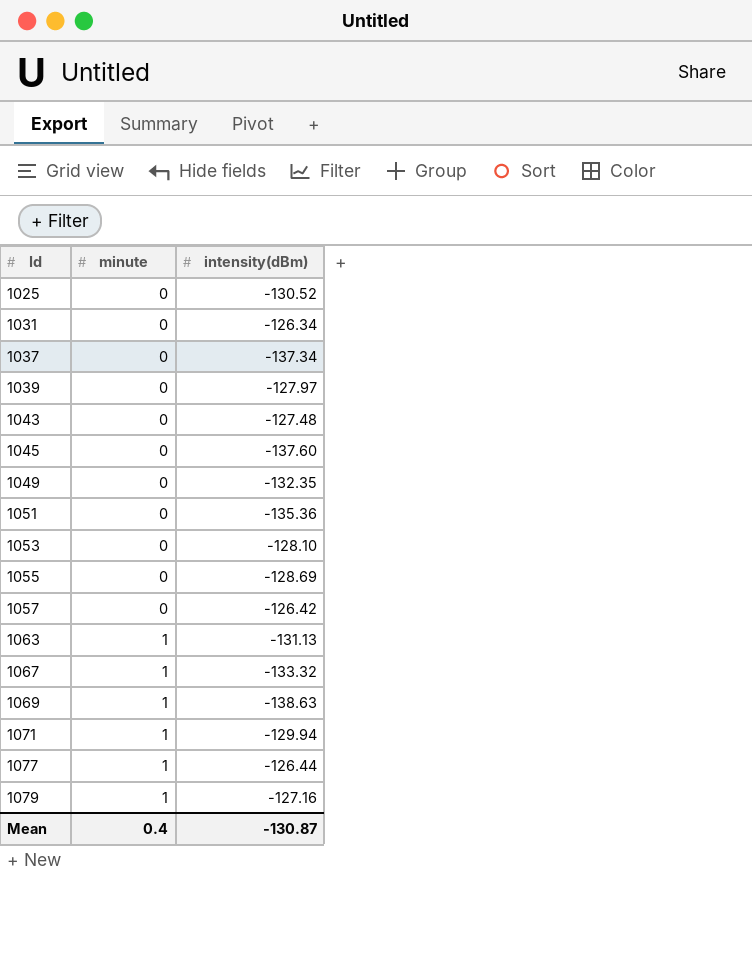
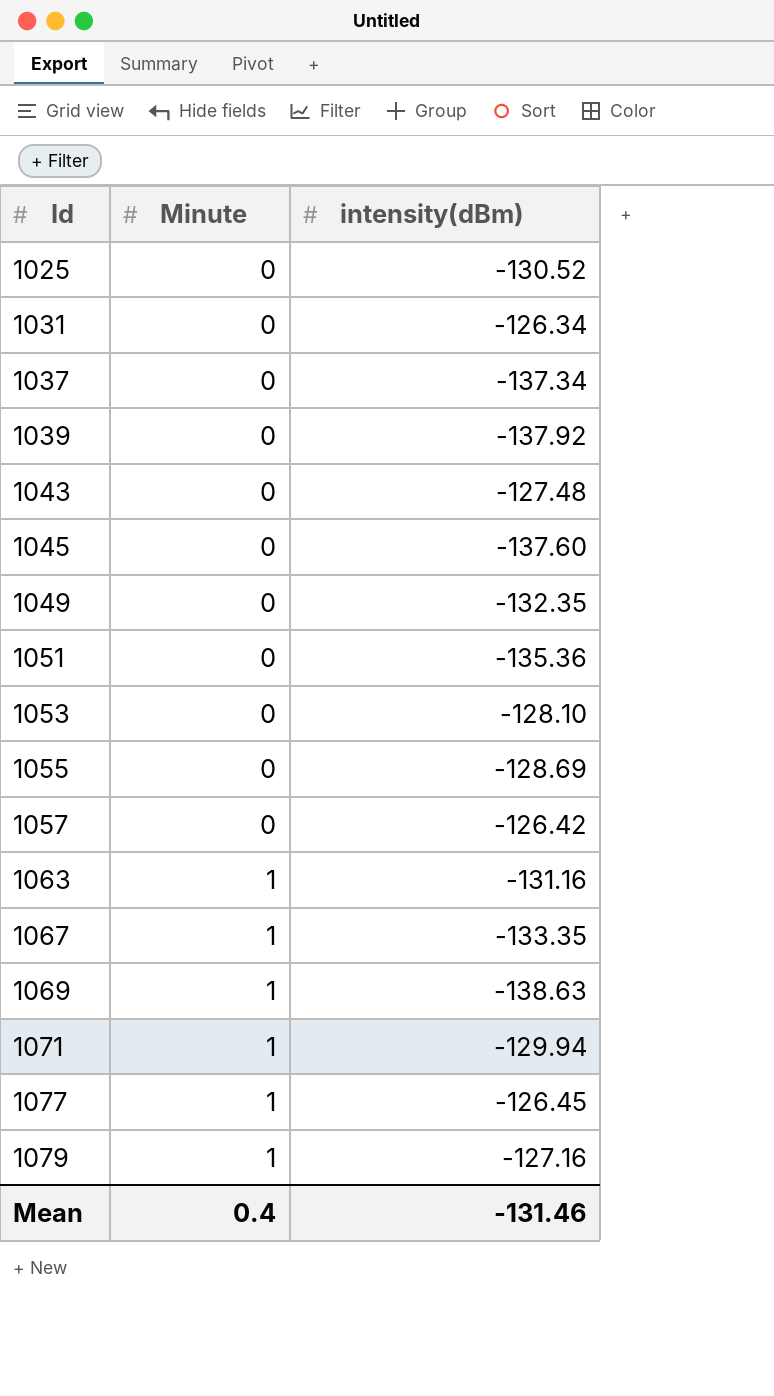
column name: minute -> Minute
1039 | intensity(dBm): -127.97 -> -137.92
1063 | intensity(dBm): -131.13 -> -131.16
1067 | intensity(dBm): -133.32 -> -133.35
1077 | intensity(dBm): -126.44 -> -126.45
Mean | intensity(dBm): -130.87 -> -131.46

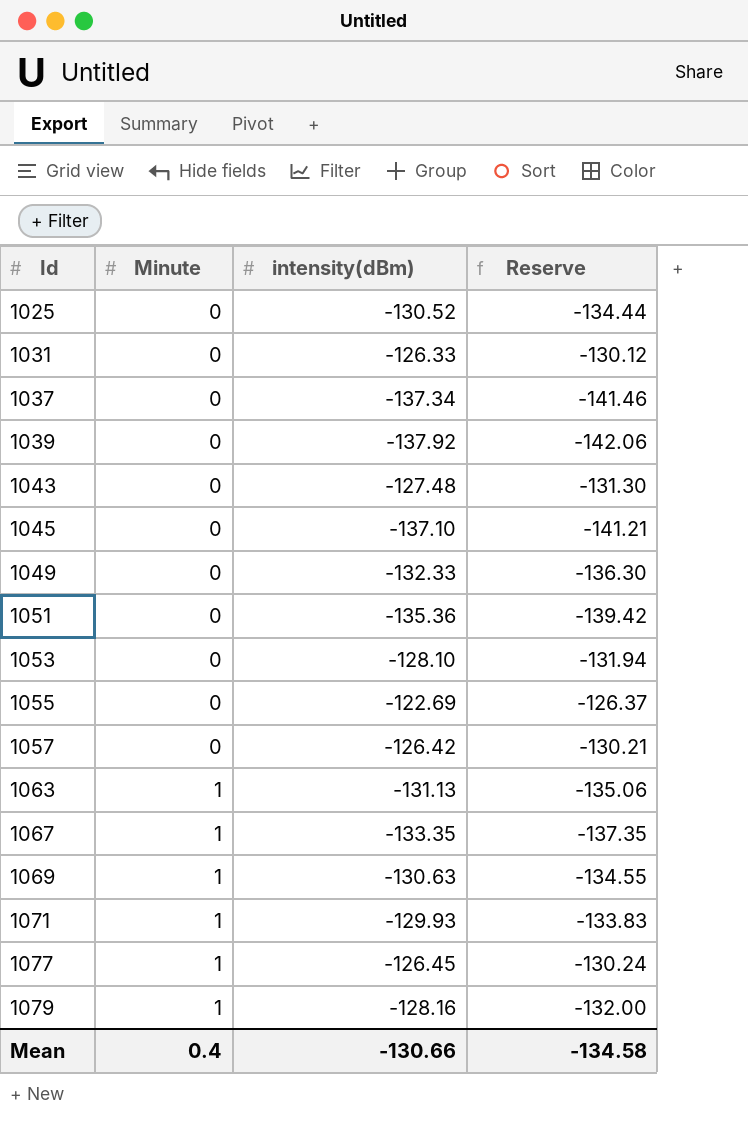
column Reserve | formula: none -> [intensity(dBm)] * 1.03
1031 | intensity(dBm): -126.34 -> -126.33
1045 | intensity(dBm): -137.60 -> -137.10
1049 | intensity(dBm): -132.35 -> -132.33
1055 | intensity(dBm): -128.69 -> -122.69
1063 | intensity(dBm): -131.16 -> -131.13
1069 | intensity(dBm): -138.63 -> -130.63
1071 | intensity(dBm): -129.94 -> -129.93
1079 | intensity(dBm): -127.16 -> -128.16
Mean | intensity(dBm): -131.46 -> -130.66

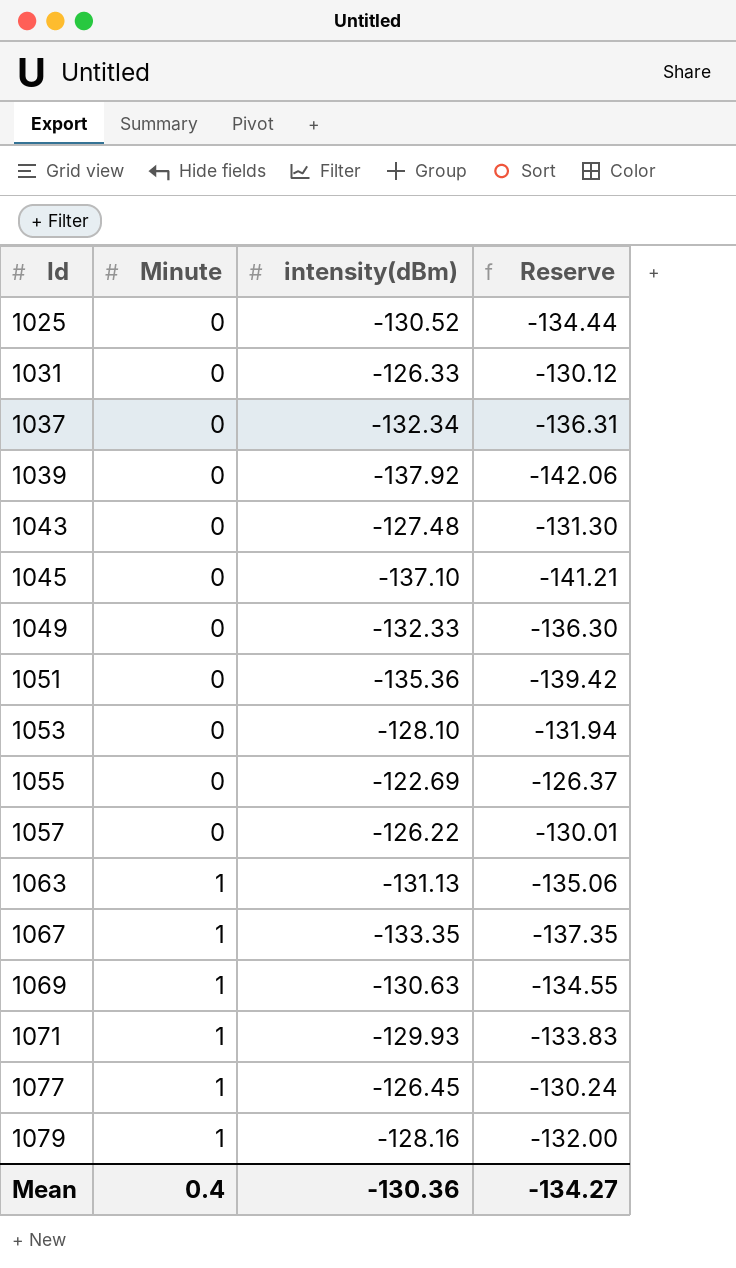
1037 | intensity(dBm): -137.34 -> -132.34
1037 | Reserve: -141.46 -> -136.31
1057 | intensity(dBm): -126.42 -> -126.22
1057 | Reserve: -130.21 -> -130.01
Mean | intensity(dBm): -130.66 -> -130.36
Mean | Reserve: -134.58 -> -134.27

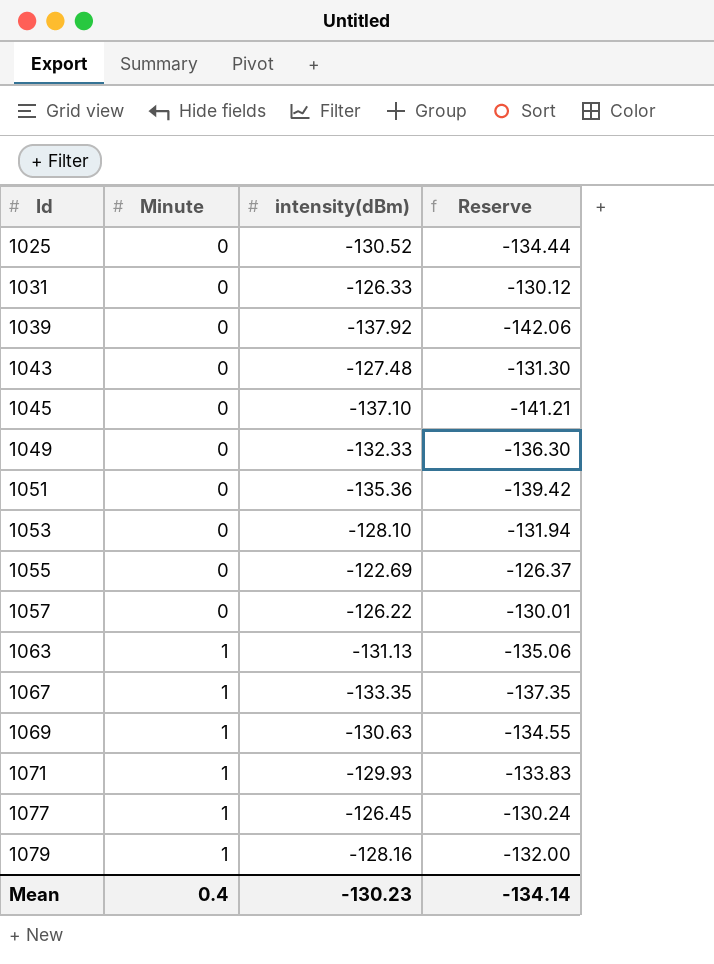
row 1037: 0 | -132.34 | -136.31 -> none
Mean | intensity(dBm): -130.36 -> -130.23
Mean | Reserve: -134.27 -> -134.14

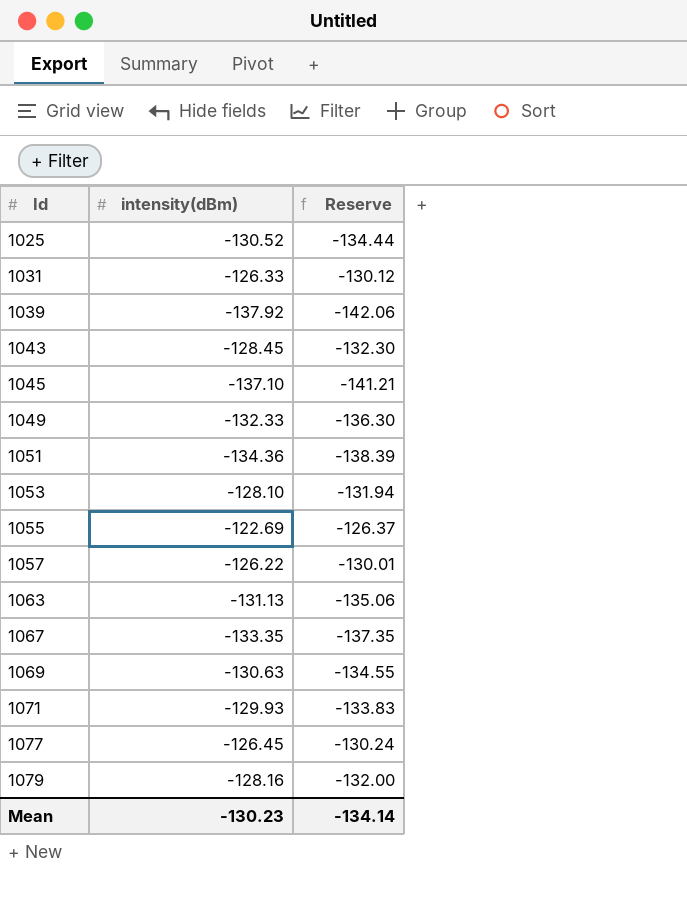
column Minute | position: 2 -> none
1043 | intensity(dBm): -127.48 -> -128.45
1043 | Reserve: -131.30 -> -132.30
1051 | intensity(dBm): -135.36 -> -134.36
1051 | Reserve: -139.42 -> -138.39

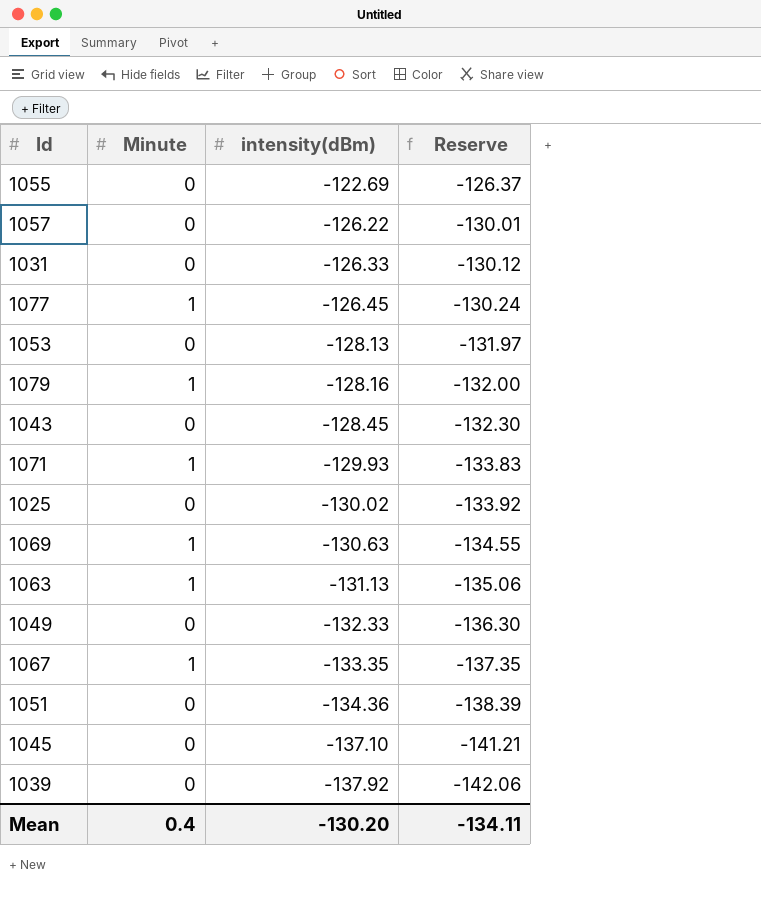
row order: Id ascending -> intensity(dBm) descending
column Minute | position: none -> 2
1053 | intensity(dBm): -128.10 -> -128.13
1053 | Reserve: -131.94 -> -131.97
1025 | intensity(dBm): -130.52 -> -130.02
1025 | Reserve: -134.44 -> -133.92
Mean | intensity(dBm): -130.23 -> -130.20
Mean | Reserve: -134.14 -> -134.11

